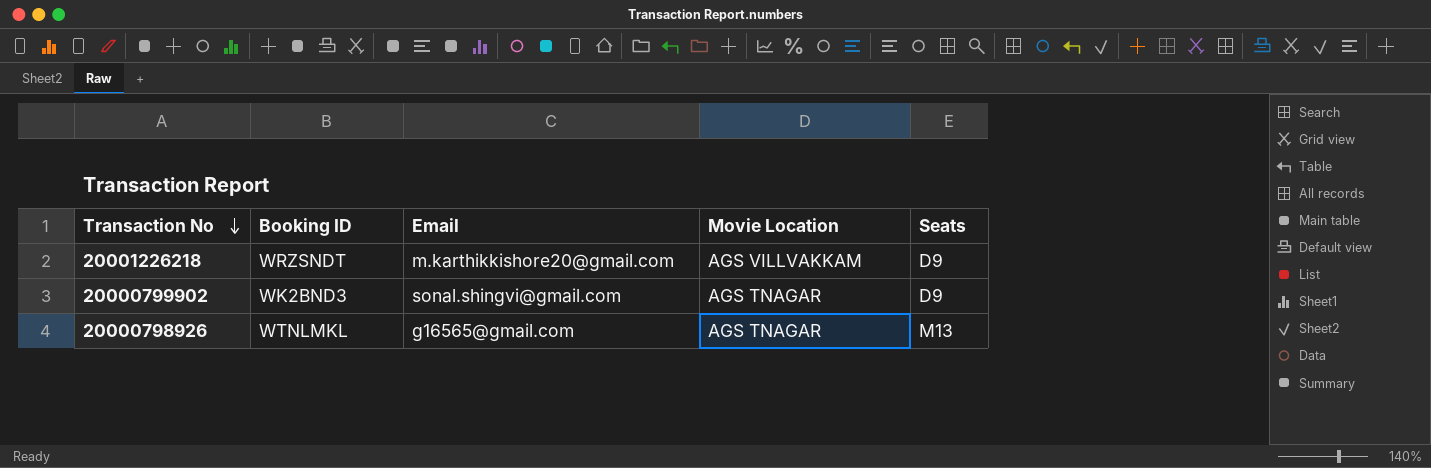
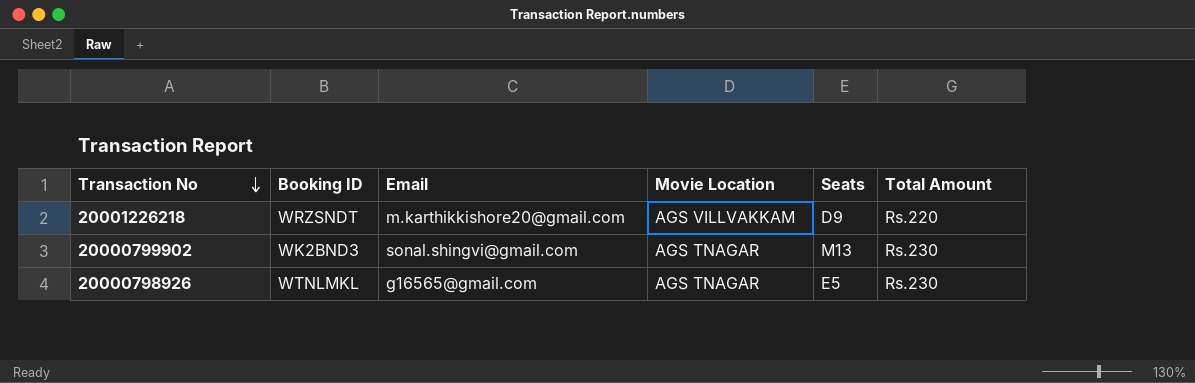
column Total Amount | position: none -> 6
20000799902 | Seats: D9 -> M13
20000798926 | Seats: M13 -> E5

